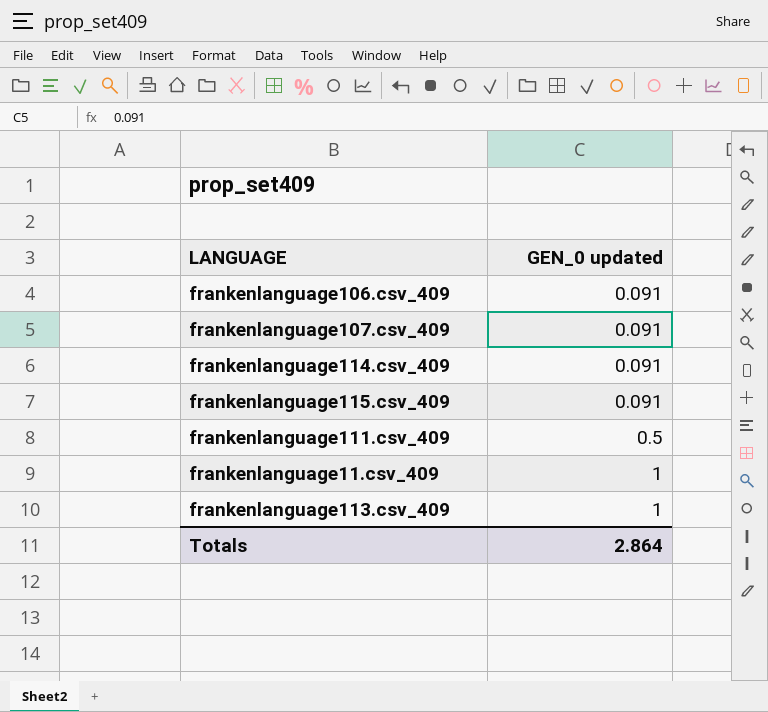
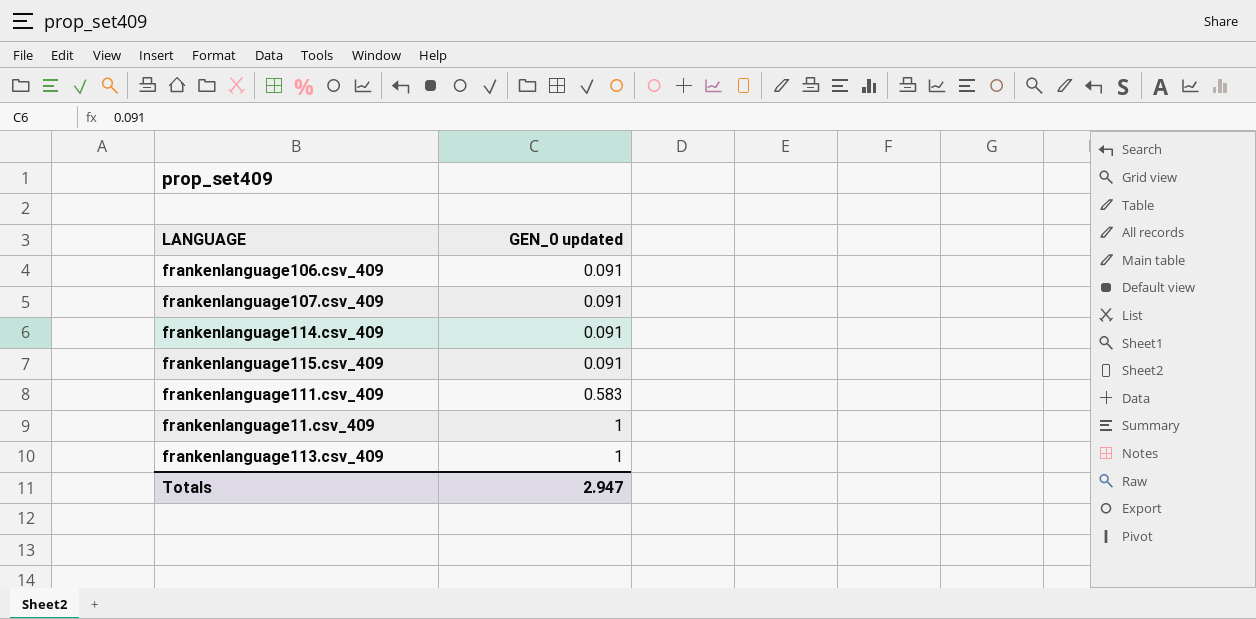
frankenlanguage111.csv_409 | GEN_0 updated: 0.5 -> 0.583
Totals | GEN_0 updated: 2.864 -> 2.947

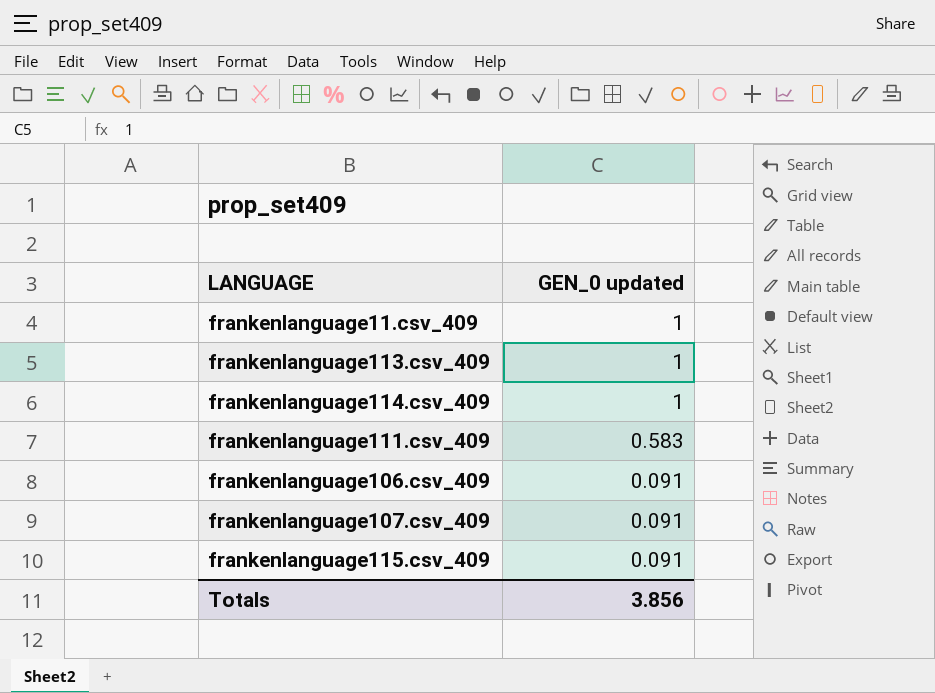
row order: GEN_0 updated ascending -> GEN_0 updated descending
frankenlanguage114.csv_409 | GEN_0 updated: 0.091 -> 1
Totals | GEN_0 updated: 2.947 -> 3.856

